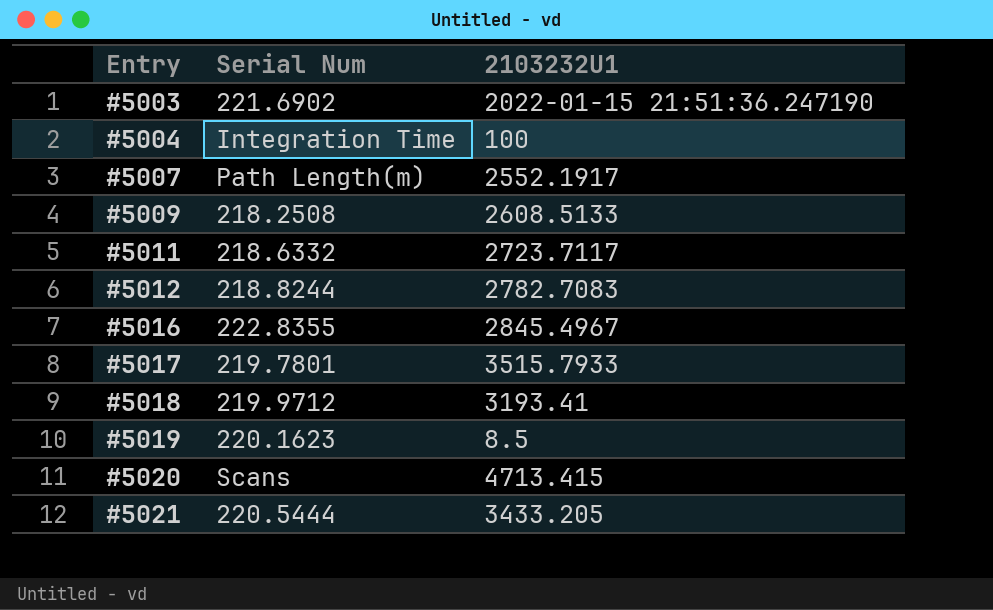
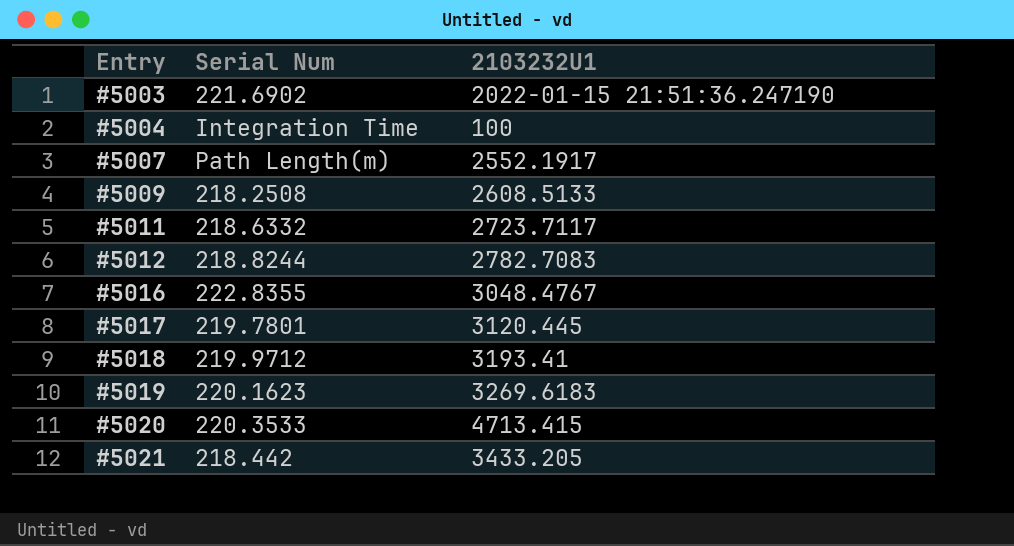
#5016 | 2103232U1: 2845.4967 -> 3048.4767
#5017 | 2103232U1: 3515.7933 -> 3120.445
#5019 | 2103232U1: 8.5 -> 3269.6183
#5020 | Serial Num: Scans -> 220.3533
#5021 | Serial Num: 220.5444 -> 218.442

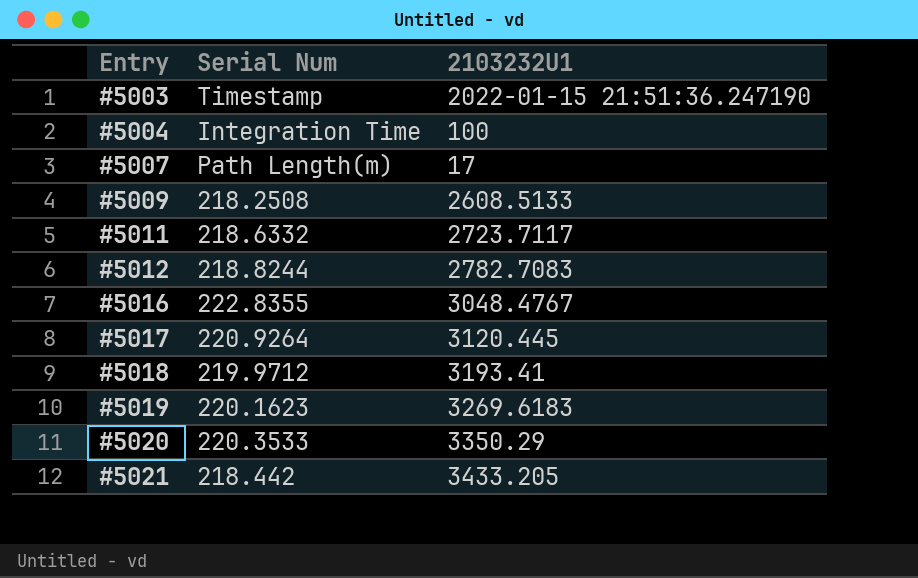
#5003 | Serial Num: 221.6902 -> Timestamp
#5007 | 2103232U1: 2552.1917 -> 17
#5017 | Serial Num: 219.7801 -> 220.9264
#5020 | 2103232U1: 4713.415 -> 3350.29

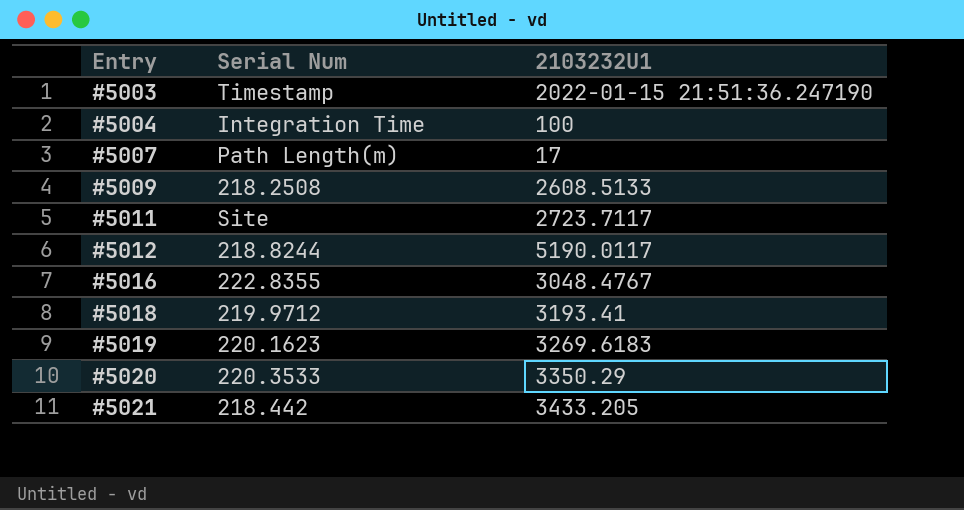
row #5017: 220.9264 | 3120.445 -> none
#5011 | Serial Num: 218.6332 -> Site
#5012 | 2103232U1: 2782.7083 -> 5190.0117

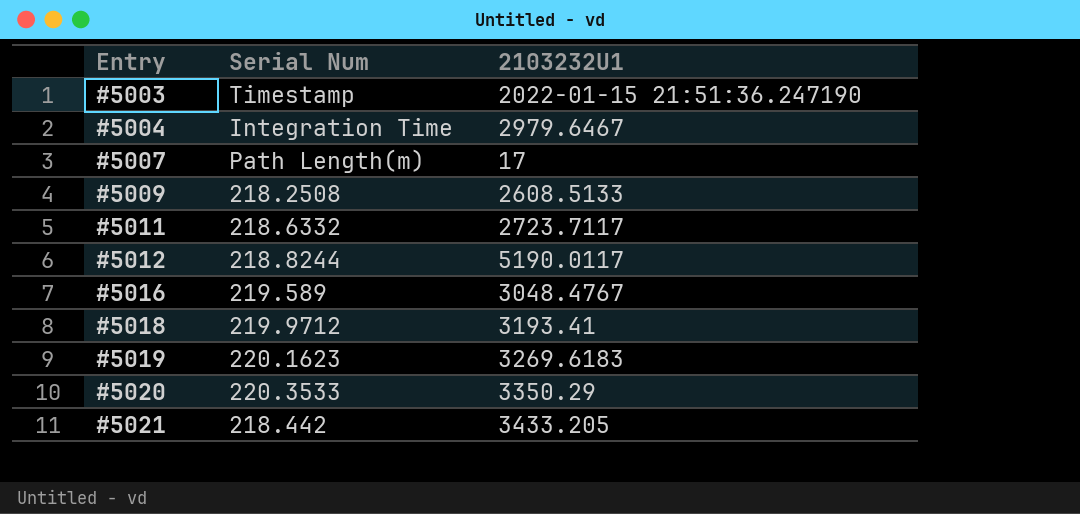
#5004 | 2103232U1: 100 -> 2979.6467
#5011 | Serial Num: Site -> 218.6332
#5016 | Serial Num: 222.8355 -> 219.589

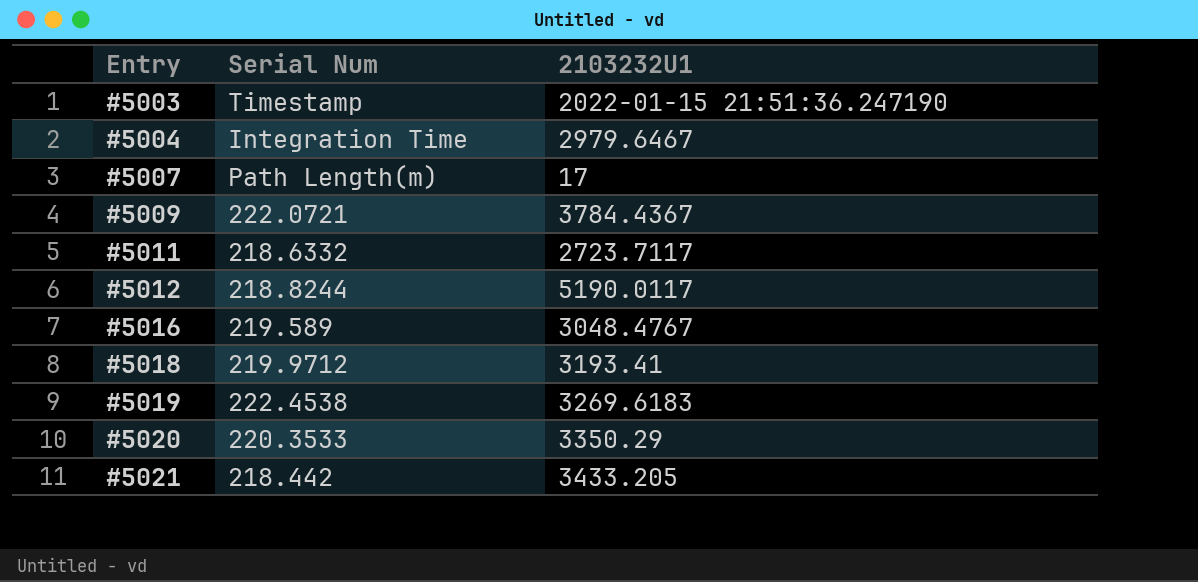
#5009 | Serial Num: 218.2508 -> 222.0721
#5009 | 2103232U1: 2608.5133 -> 3784.4367
#5019 | Serial Num: 220.1623 -> 222.4538

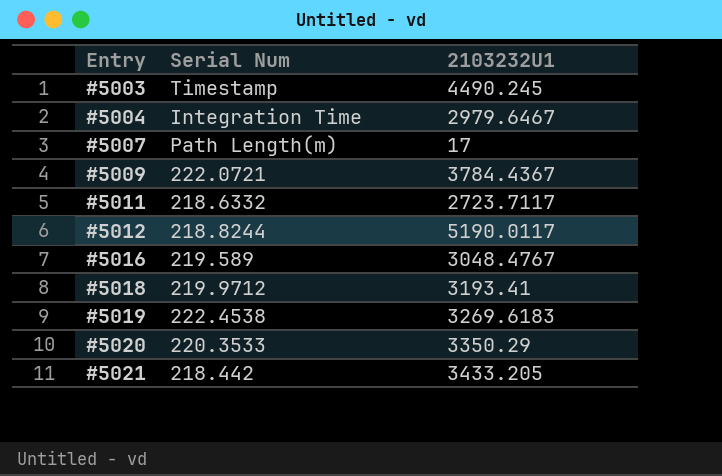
#5003 | 2103232U1: 2022-01-15 21:51:36.247190 -> 4490.245

